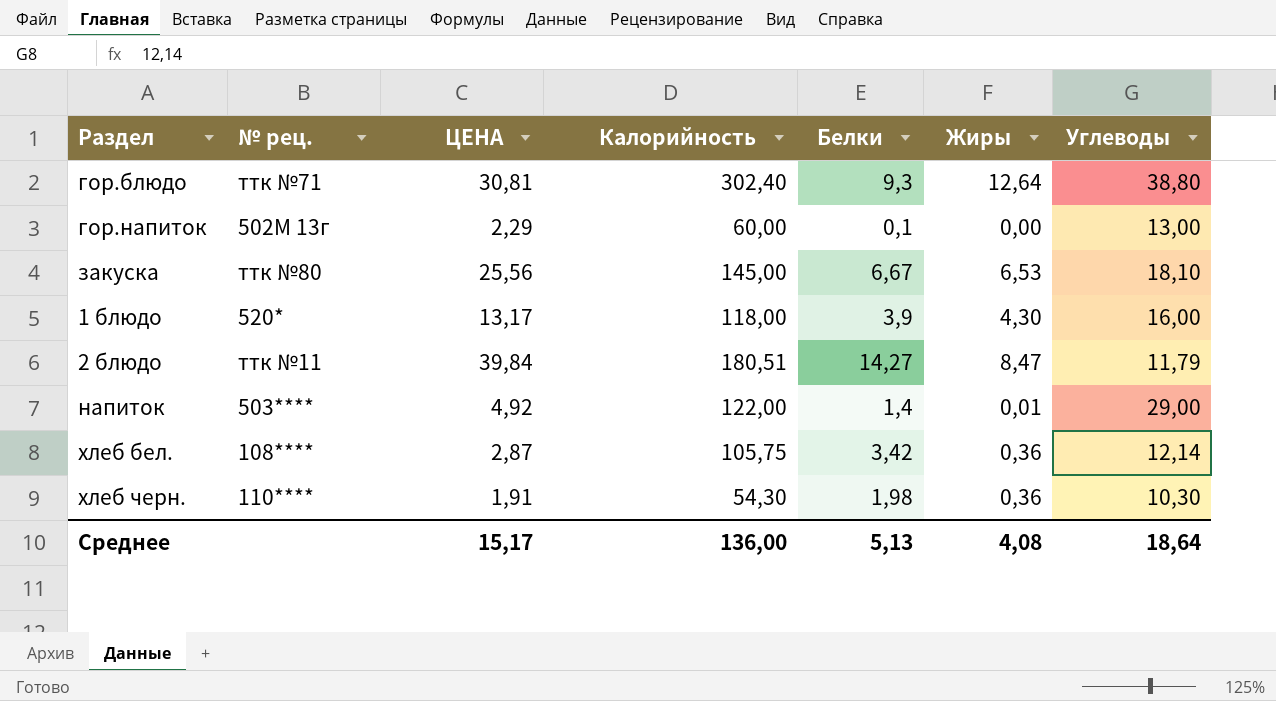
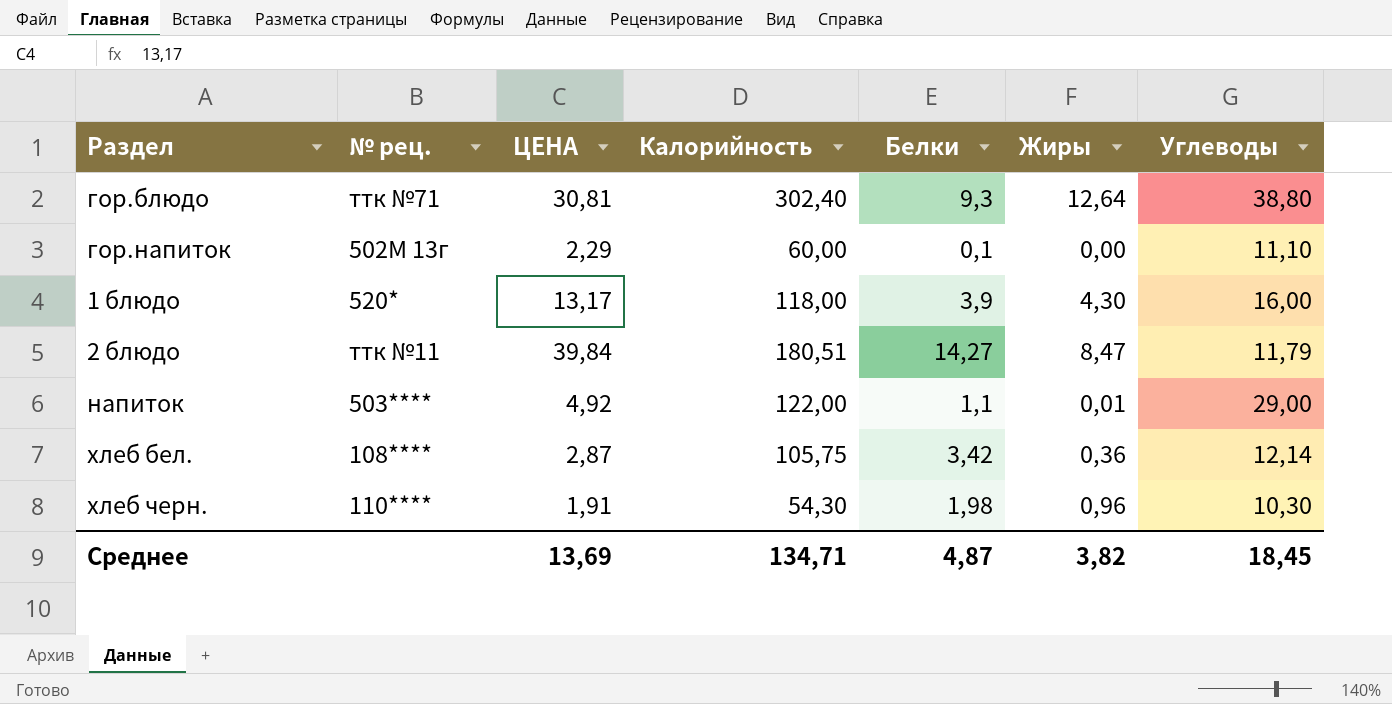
row закуска: ттк №80 | 25,56 | 145,00 | 6,67 | 6,53 | 18,10 -> none
гор.напиток | Углеводы: 13,00 -> 11,10
напиток | Белки: 1,4 -> 1,1
хлеб черн. | Жиры: 0,36 -> 0,96
Среднее | ЦЕНА: 15,17 -> 13,69
Среднее | Калорийность: 136,00 -> 134,71
Среднее | Белки: 5,13 -> 4,87
Среднее | Жиры: 4,08 -> 3,82
Среднее | Углеводы: 18,64 -> 18,45

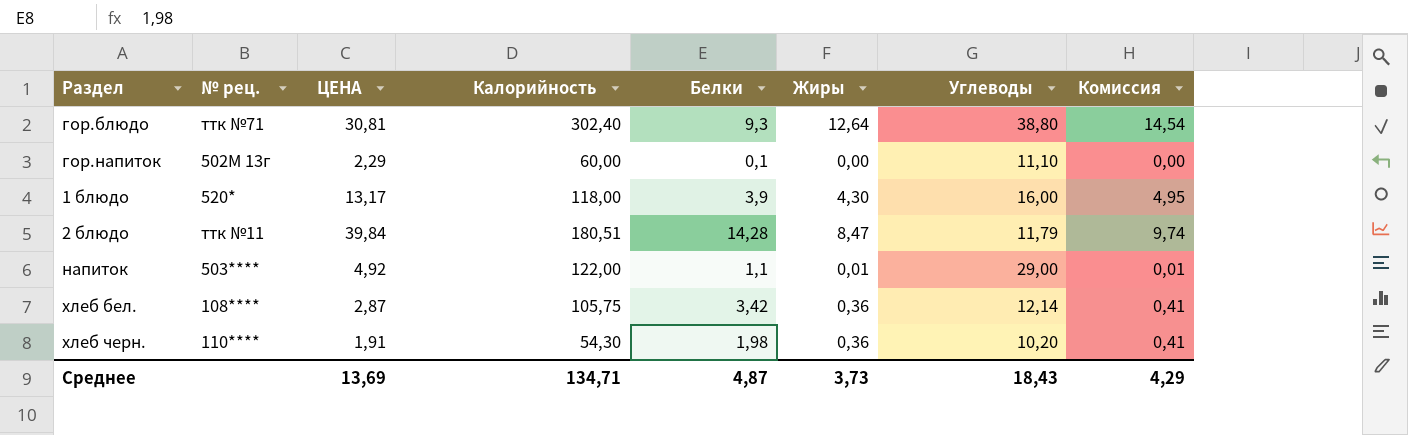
column Комиссия | formula: none -> [Жиры] * 1,15
2 блюдо | Белки: 14,27 -> 14,28
хлеб черн. | Жиры: 0,96 -> 0,36
хлеб черн. | Углеводы: 10,30 -> 10,20
Среднее | Жиры: 3,82 -> 3,73
Среднее | Углеводы: 18,45 -> 18,43

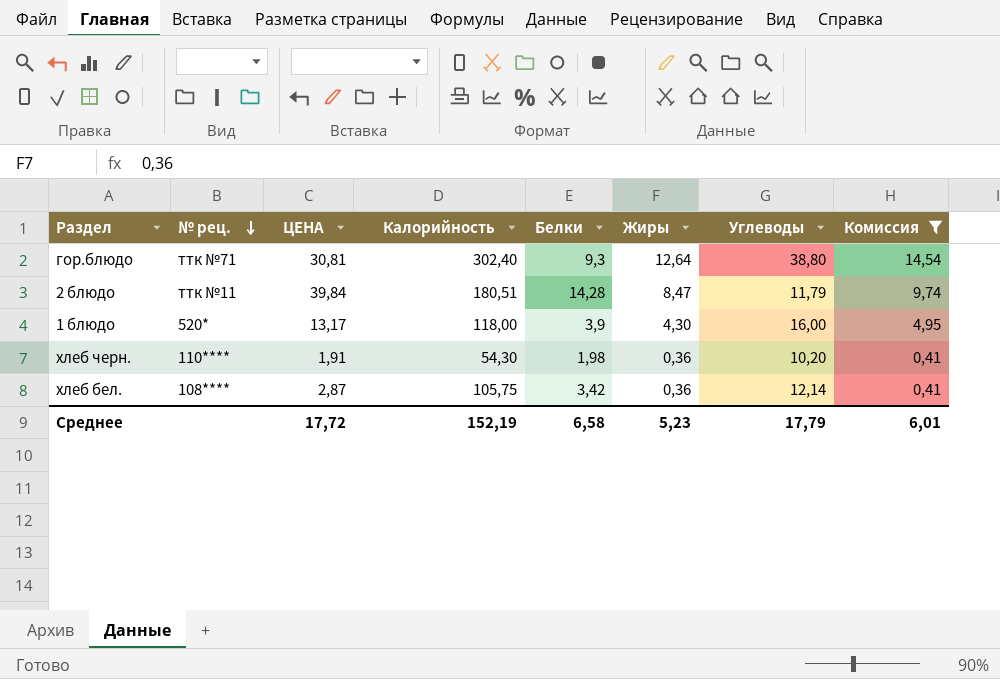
filter: none -> Комиссия >= 0,41
row order: none -> № рец. descending
Среднее | ЦЕНА: 13,69 -> 17,72
Среднее | Калорийность: 134,71 -> 152,19
Среднее | Белки: 4,87 -> 6,58
Среднее | Жиры: 3,73 -> 5,23
Среднее | Углеводы: 18,43 -> 17,79
Среднее | Комиссия: 4,29 -> 6,01

